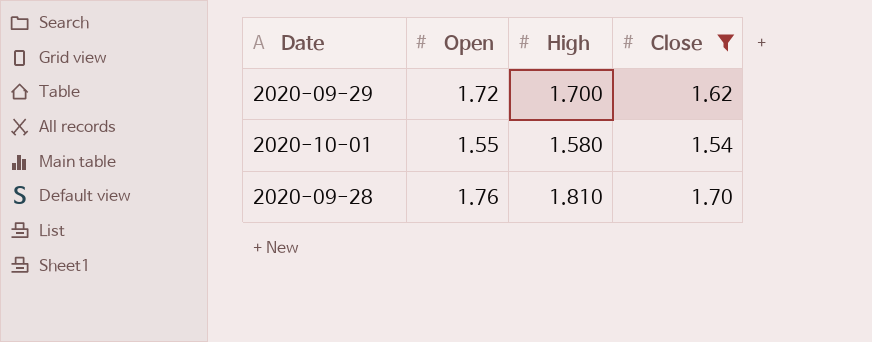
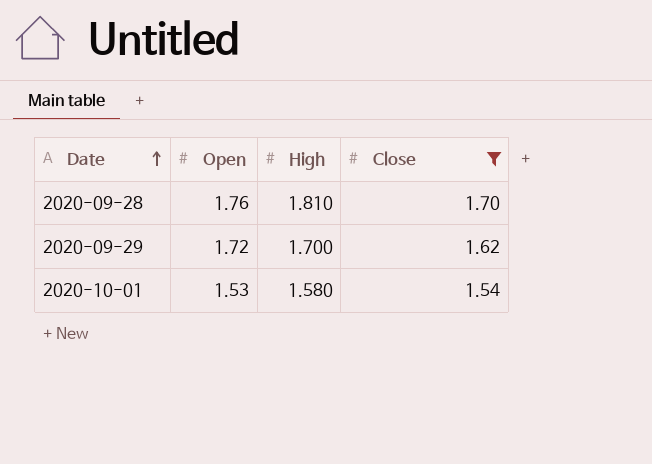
row order: none -> Date ascending
2020-10-01 | Open: 1.55 -> 1.53

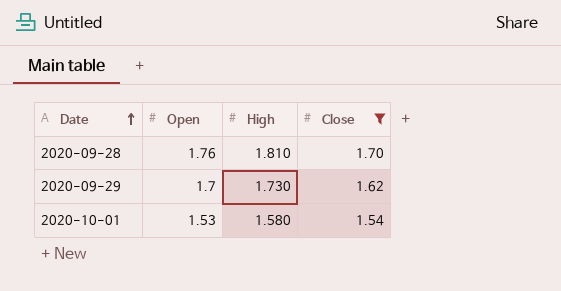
2020-09-29 | Open: 1.72 -> 1.7
2020-09-29 | High: 1.700 -> 1.730

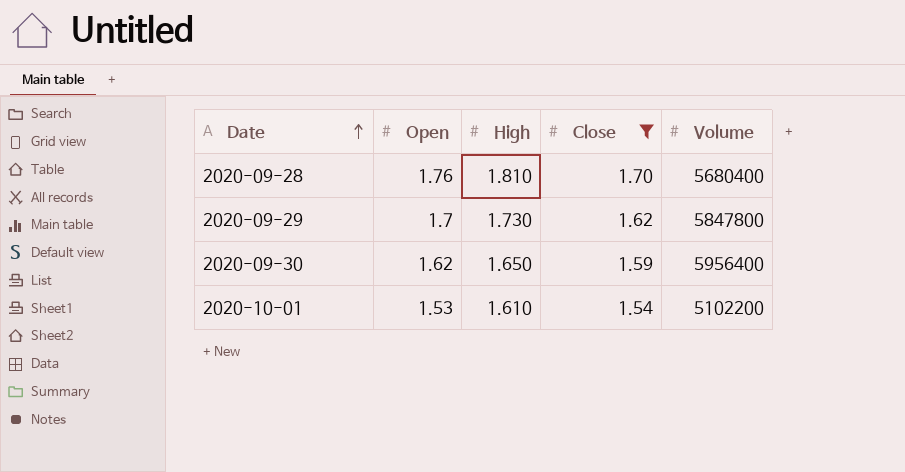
column Volume | position: none -> 5
row 2020-09-30: none -> 1.62 | 1.650 | 1.59 | 5956400
2020-10-01 | High: 1.580 -> 1.610

